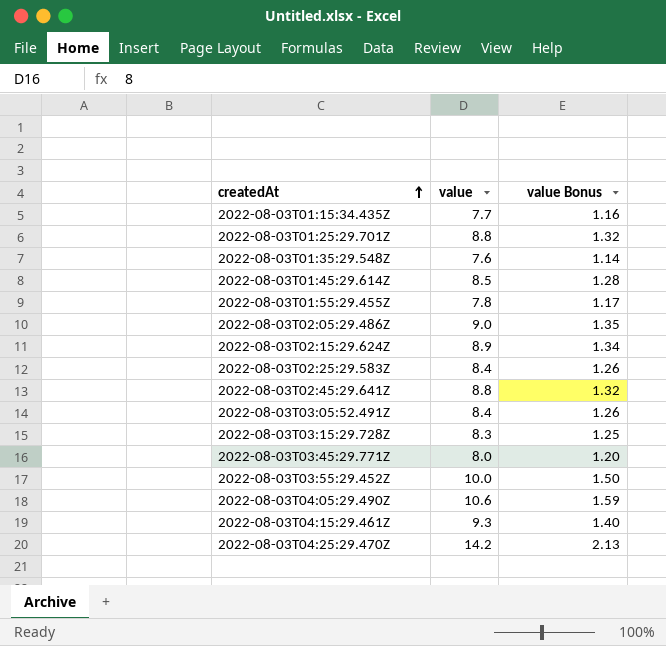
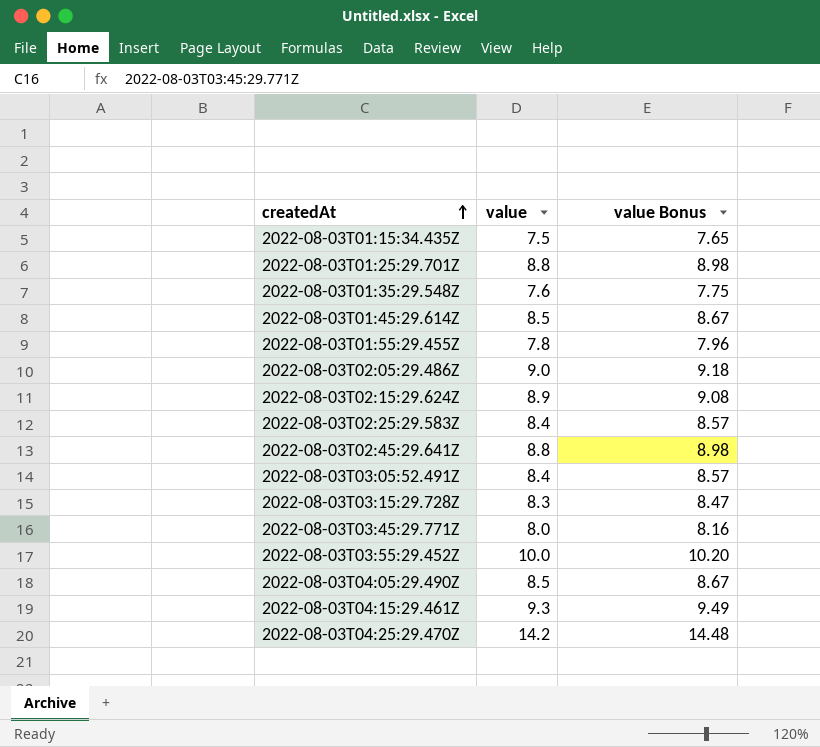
column value Bonus | formula: [value] * 0.15 -> [value] * 1.02
2022-08-03T01:15:34.435Z | value: 7.7 -> 7.5
2022-08-03T04:05:29.490Z | value: 10.6 -> 8.5

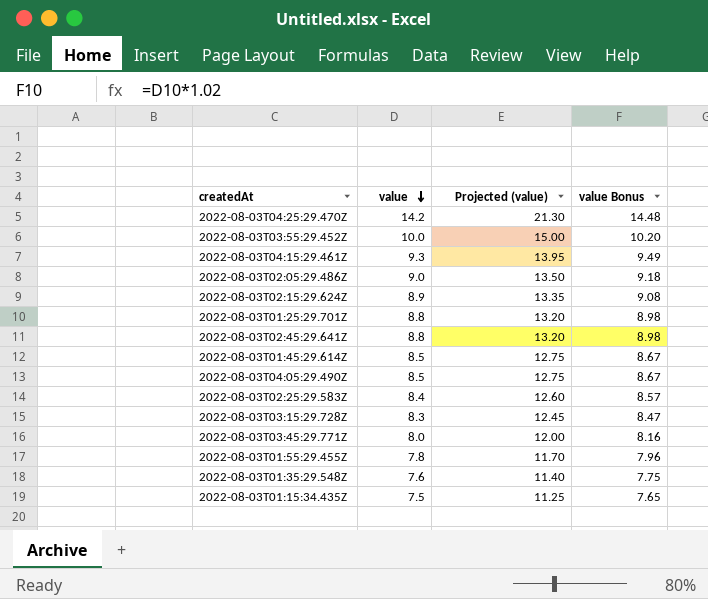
row order: createdAt ascending -> value descending
column Projected (value) | formula: none -> [value] * 1.5
row 2022-08-03T03:05:52.491Z: 8.4 | 8.57 -> none

